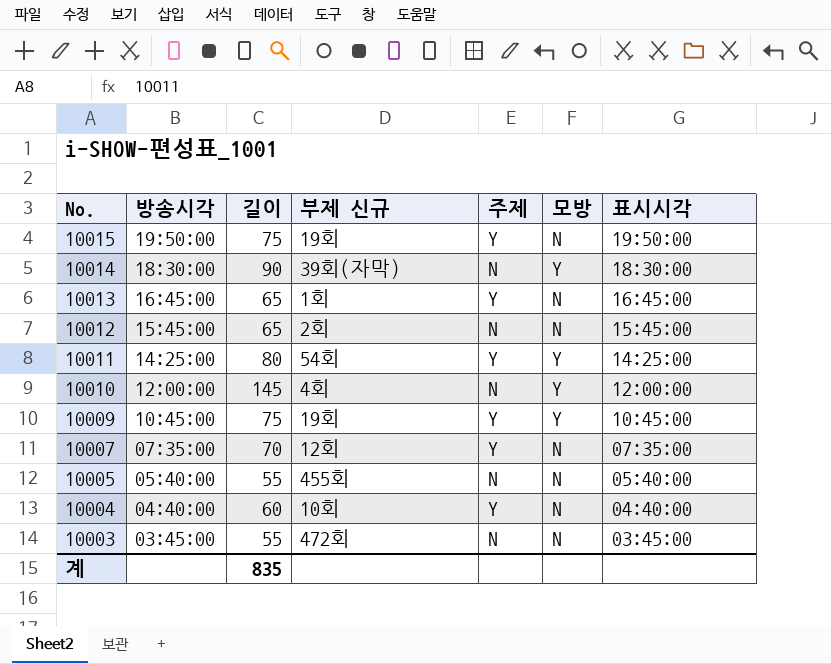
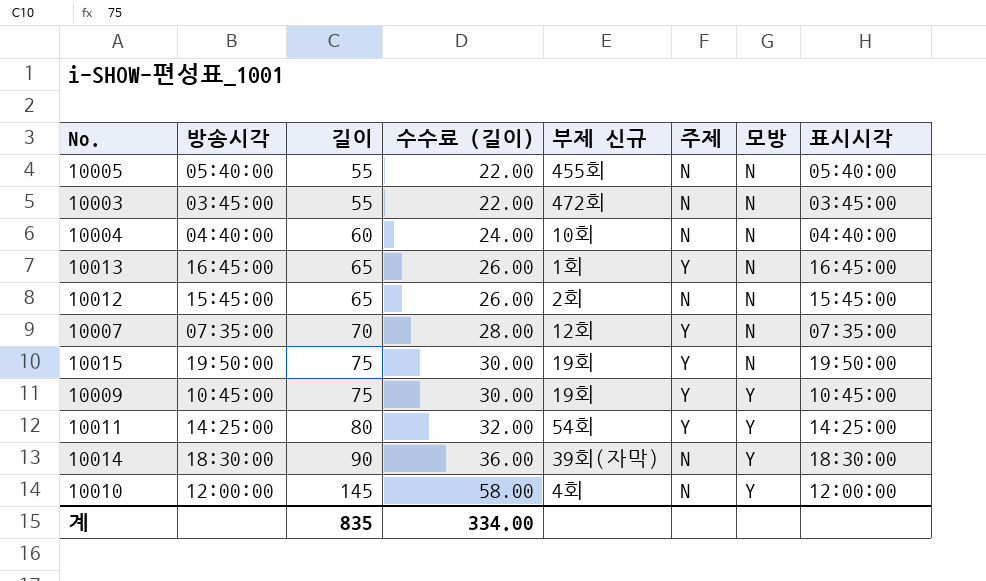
row order: No. descending -> 길이 ascending
column 수수료 (길이) | formula: none -> [길이] * 0.4
10004 | 주제: Y -> N

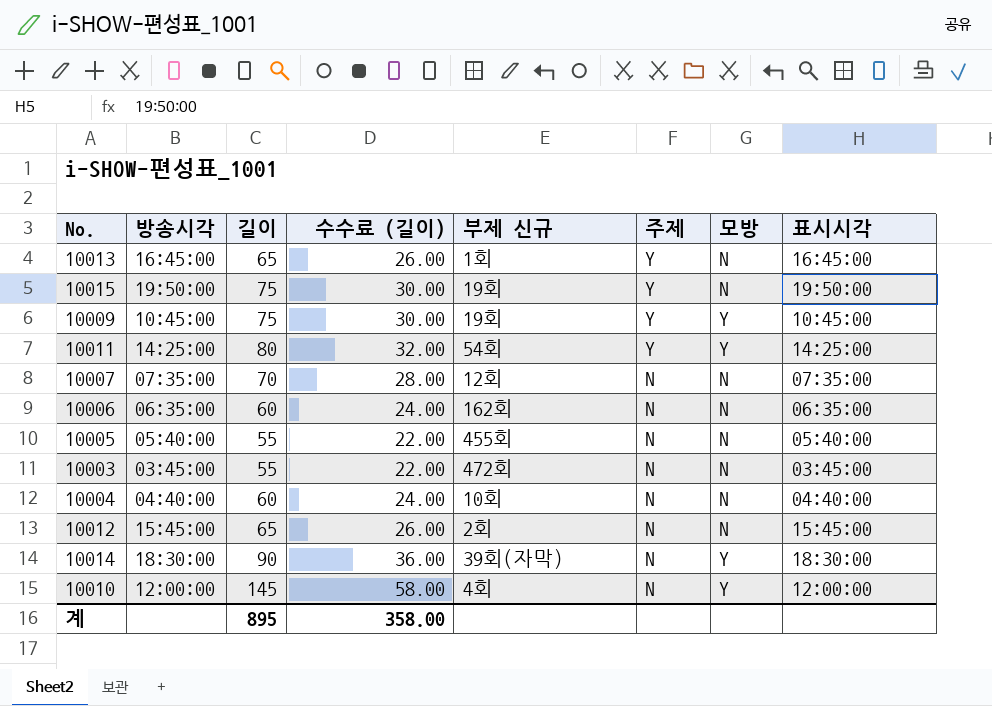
row order: 길이 ascending -> 주제 descending
10007 | 주제: Y -> N
row 10006: none -> 06:35:00 | 60 | 24.00 | 162회 | N | N | 06:35:00
계 | 길이: 835 -> 895
계 | 수수료 (길이): 334.00 -> 358.00

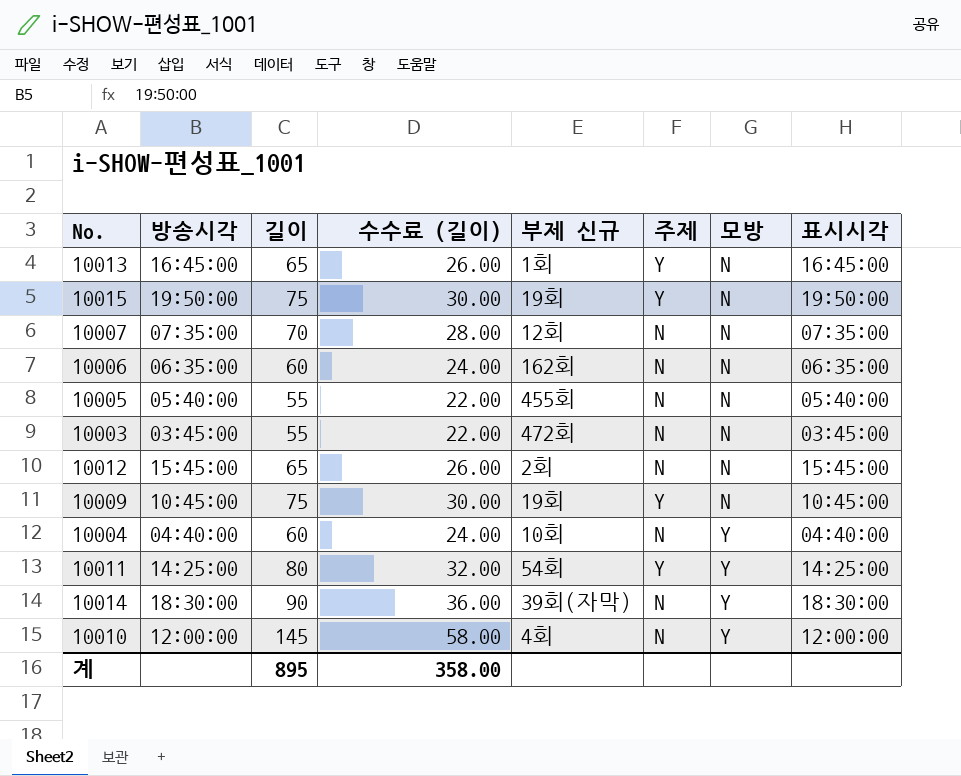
row order: 주제 descending -> 모방 ascending
10009 | 모방: Y -> N
10004 | 모방: N -> Y

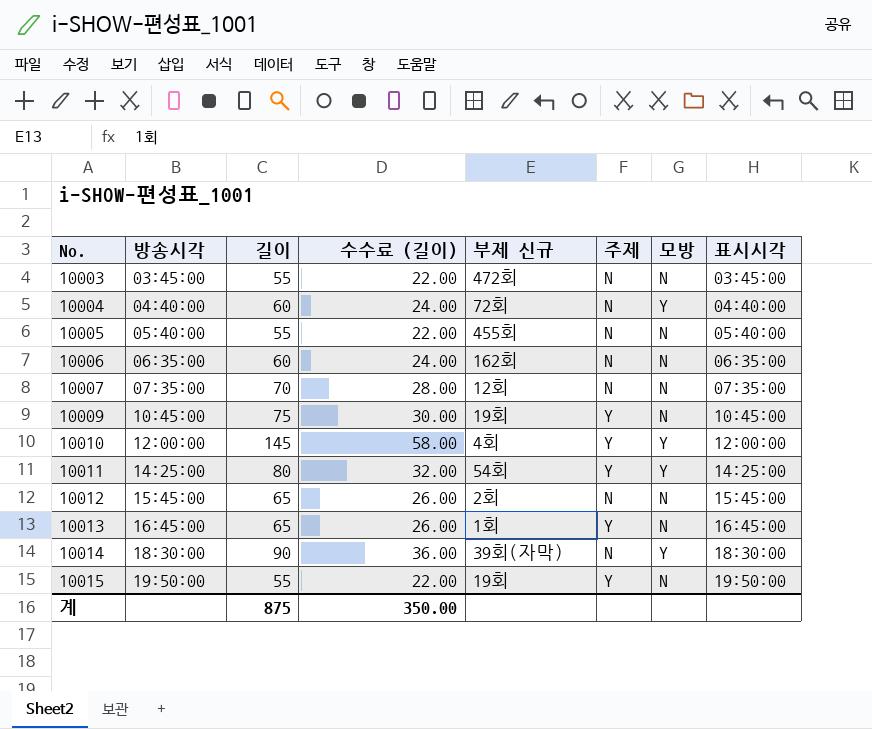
row order: 모방 ascending -> No. ascending
10004 | 부제 신규: 10회 -> 72회
10010 | 주제: N -> Y
10015 | 길이: 75 -> 55
10015 | 수수료 (길이): 30.00 -> 22.00
계 | 길이: 895 -> 875
계 | 수수료 (길이): 358.00 -> 350.00

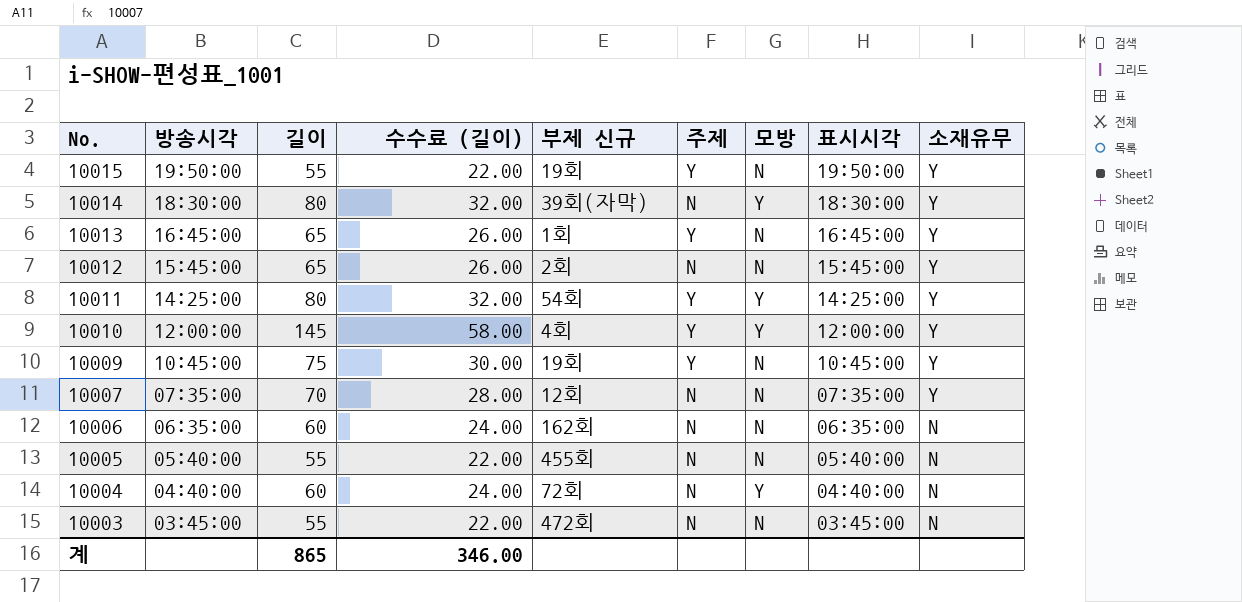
row order: No. ascending -> No. descending
column 소재유무 | position: none -> 9
10014 | 길이: 90 -> 80
10014 | 수수료 (길이): 36.00 -> 32.00
계 | 길이: 875 -> 865
계 | 수수료 (길이): 350.00 -> 346.00

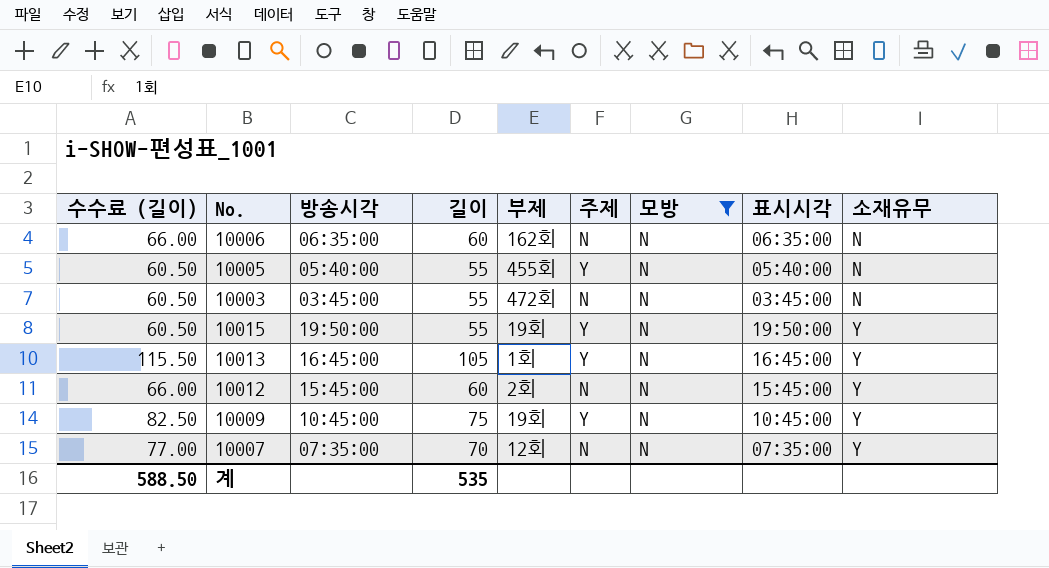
filter: none -> 모방 = N
row order: No. descending -> 소재유무 ascending
column 수수료 (길이) | formula: [길이] * 0.4 -> [길이] * 1.1
column 수수료 (길이) | position: 4 -> 1
column name: 부제 신규 -> 부제
10005 | 주제: N -> Y
10013 | 길이: 65 -> 105
10012 | 길이: 65 -> 60
계 | 수수료 (길이): 346.00 -> 588.50
계 | 길이: 865 -> 535

